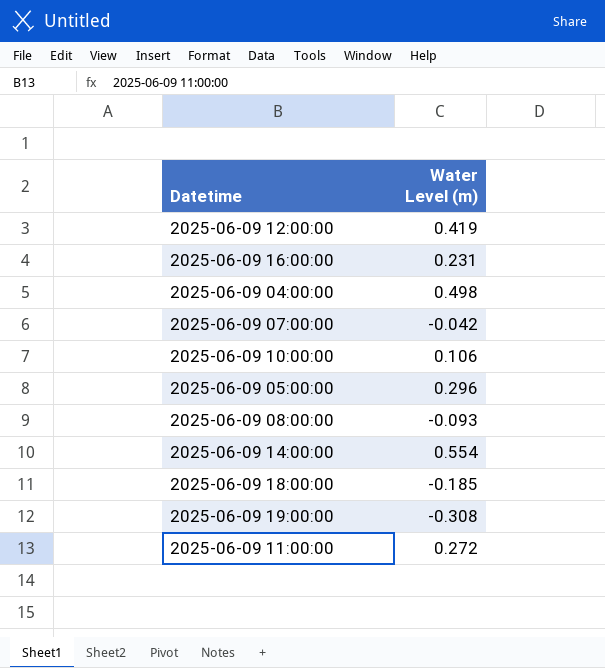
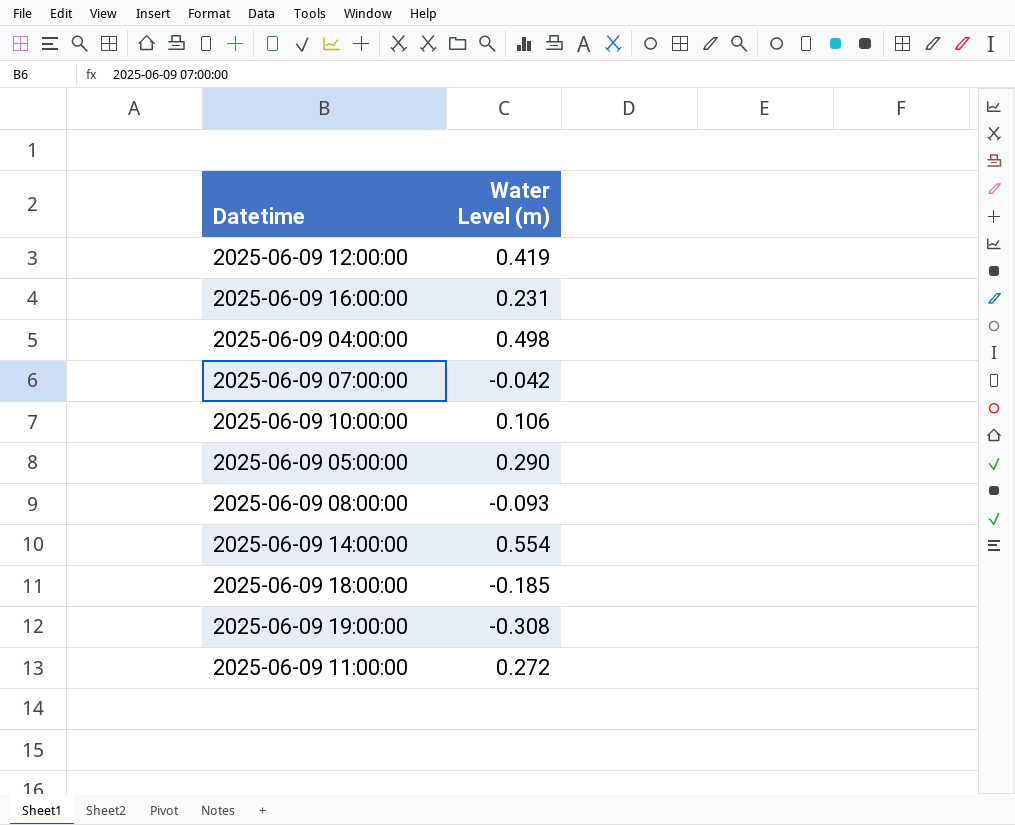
2025-06-09 05:00:00 | Water Level (m): 0.296 -> 0.290

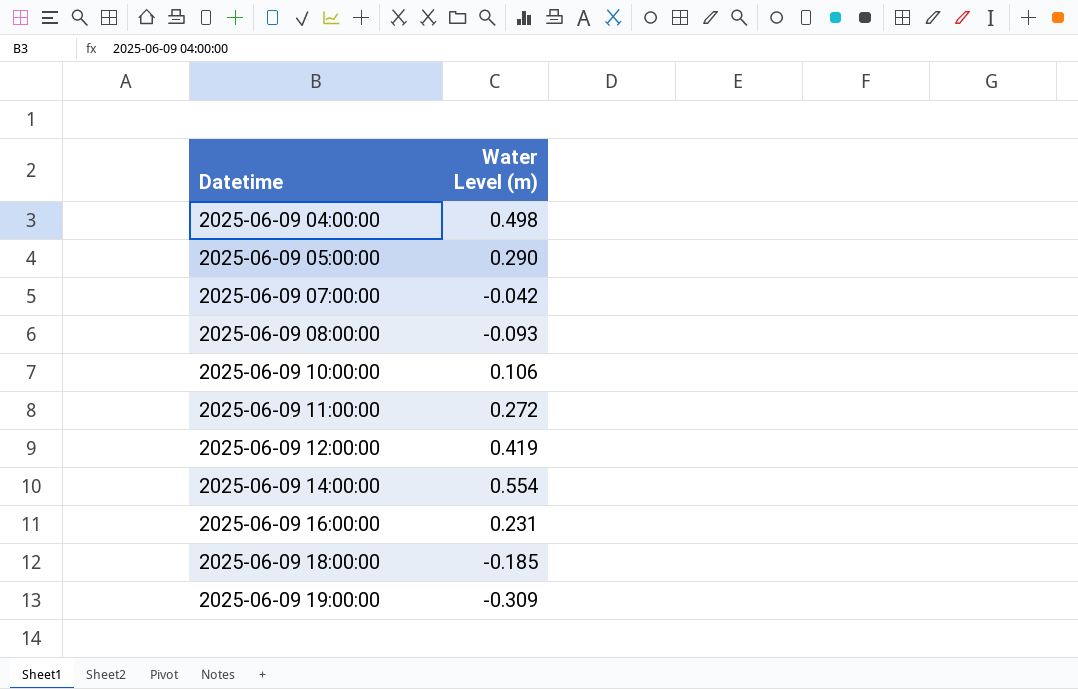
row order: none -> Datetime ascending
2025-06-09 19:00:00 | Water Level (m): -0.308 -> -0.309

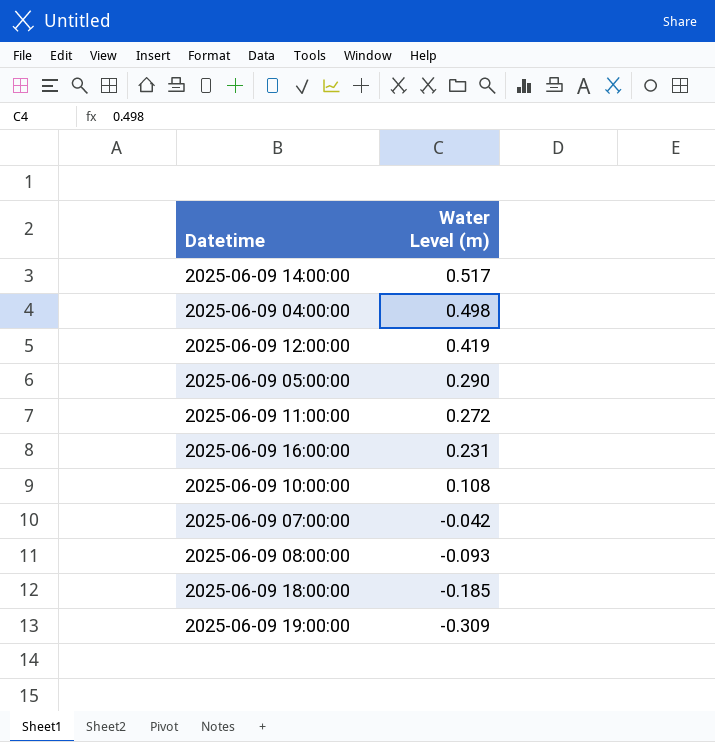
row order: Datetime ascending -> Water Level (m) descending
2025-06-09 14:00:00 | Water Level (m): 0.554 -> 0.517
2025-06-09 10:00:00 | Water Level (m): 0.106 -> 0.108

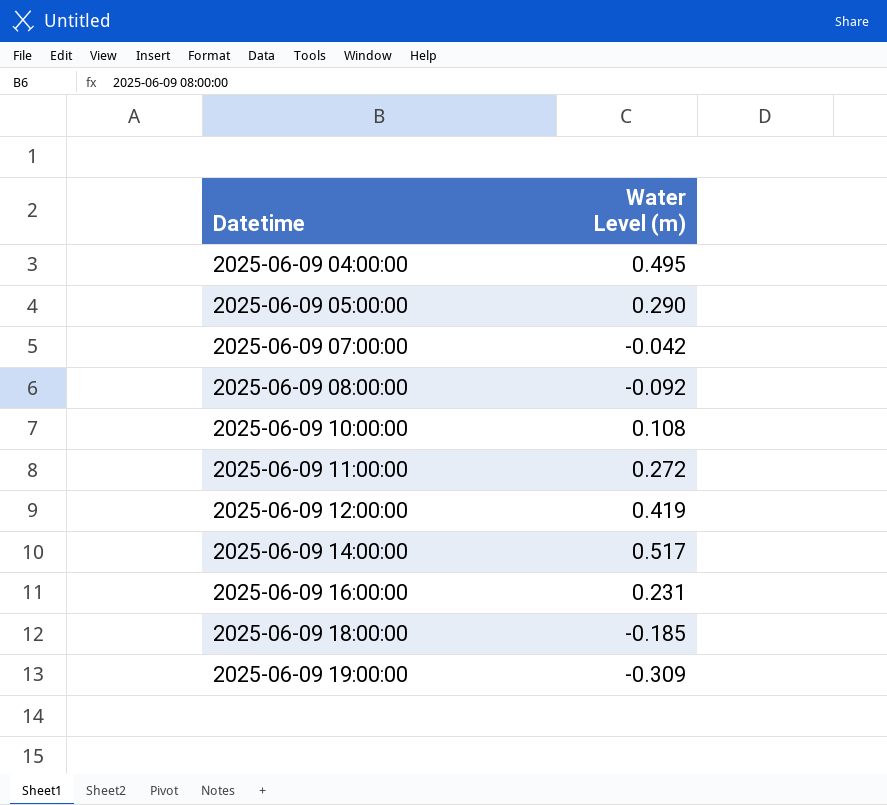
row order: Water Level (m) descending -> Datetime ascending
2025-06-09 04:00:00 | Water Level (m): 0.498 -> 0.495
2025-06-09 08:00:00 | Water Level (m): -0.093 -> -0.092

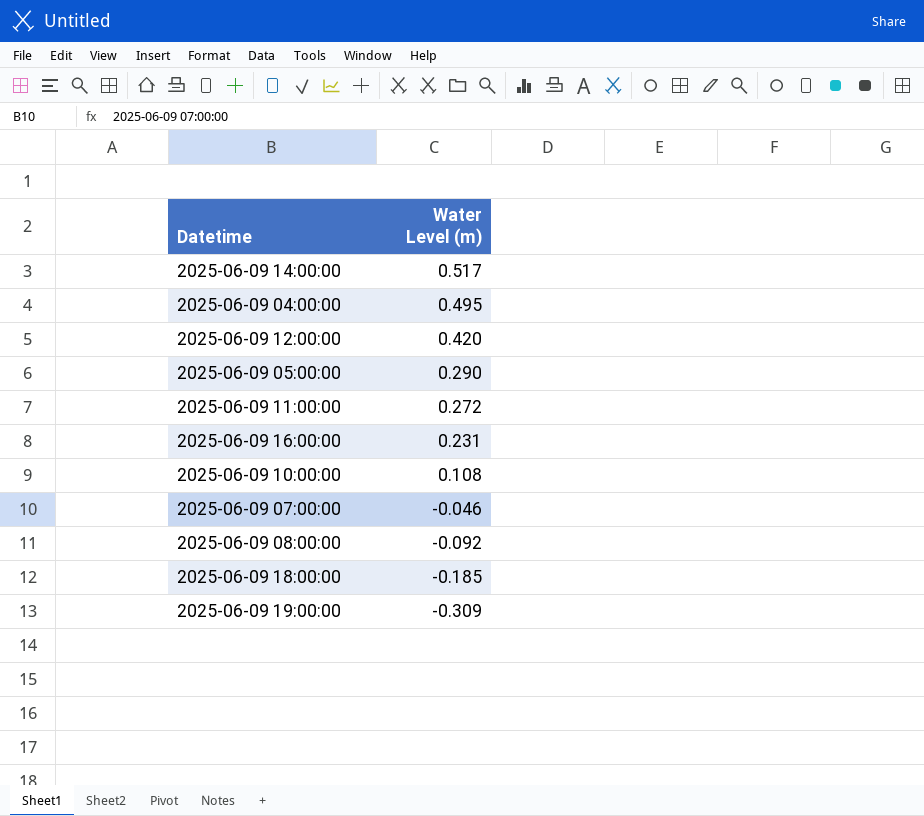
row order: Datetime ascending -> Water Level (m) descending
2025-06-09 12:00:00 | Water Level (m): 0.419 -> 0.420
2025-06-09 07:00:00 | Water Level (m): -0.042 -> -0.046

